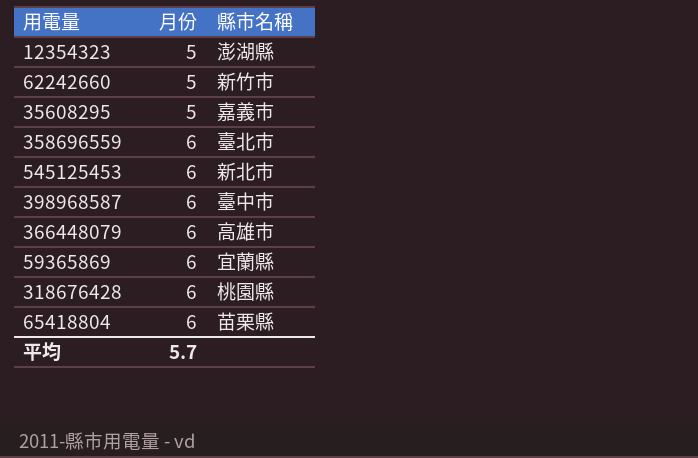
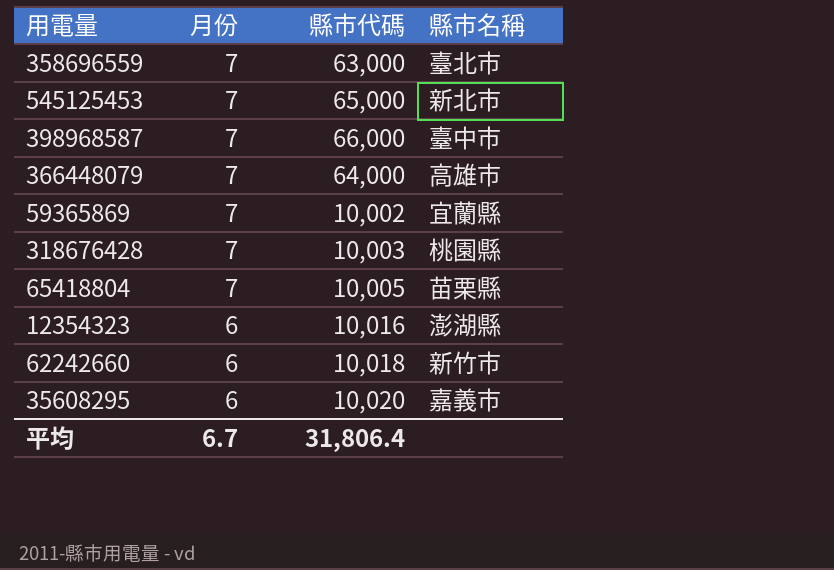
row order: 月份 ascending -> 月份 descending
column 縣市代碼 | position: none -> 3
358696559 | 月份: 6 -> 7
545125453 | 月份: 6 -> 7
398968587 | 月份: 6 -> 7
366448079 | 月份: 6 -> 7
59365869 | 月份: 6 -> 7
318676428 | 月份: 6 -> 7
65418804 | 月份: 6 -> 7
12354323 | 月份: 5 -> 6
62242660 | 月份: 5 -> 6
35608295 | 月份: 5 -> 6
平均 | 月份: 5.7 -> 6.7

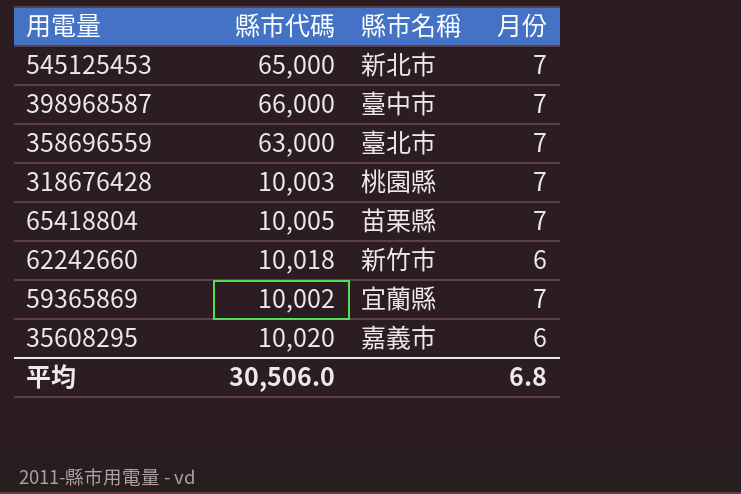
row order: 月份 descending -> 用電量 descending
column 月份 | position: 2 -> 4
row 366448079: 7 | 64,000 | 高雄市 -> none
row 12354323: 6 | 10,016 | 澎湖縣 -> none
平均 | 縣市代碼: 31,806.4 -> 30,506.0
平均 | 月份: 6.7 -> 6.8

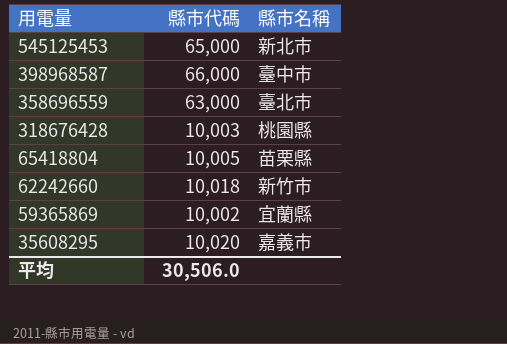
column 月份 | position: 4 -> none

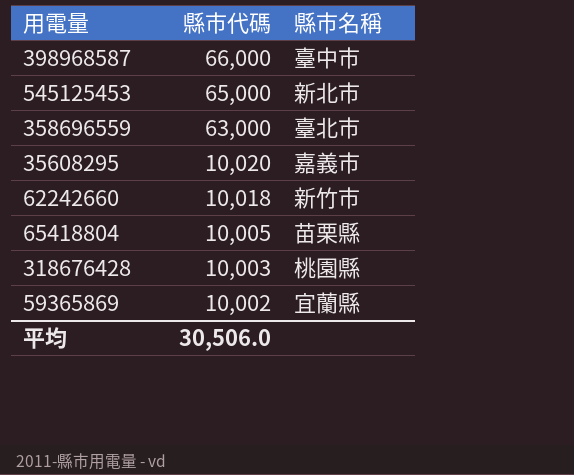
row order: 用電量 descending -> 縣市代碼 descending

